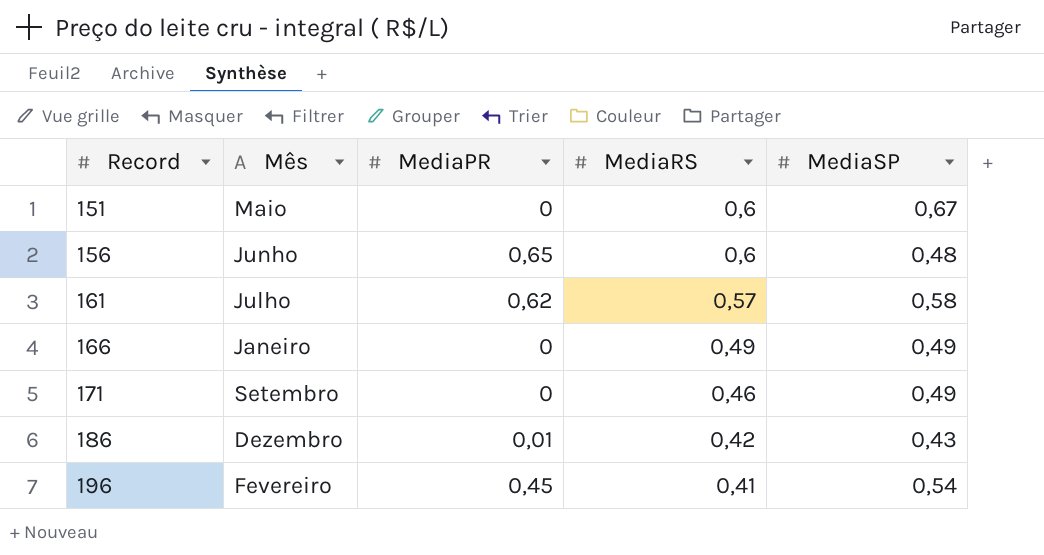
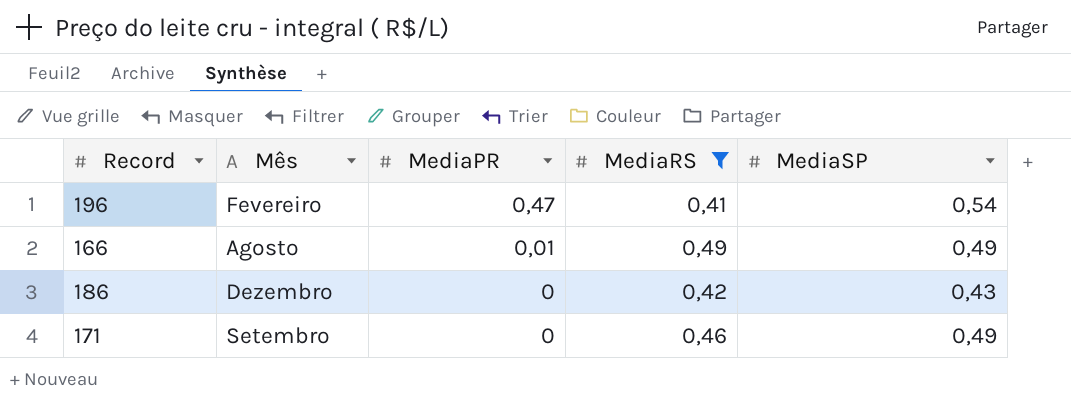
filter: none -> MediaRS <= 0,49
row order: Record ascending -> MediaPR descending
196 | MediaPR: 0,45 -> 0,47
166 | Mês: Janeiro -> Agosto
166 | MediaPR: 0 -> 0,01
186 | MediaPR: 0,01 -> 0

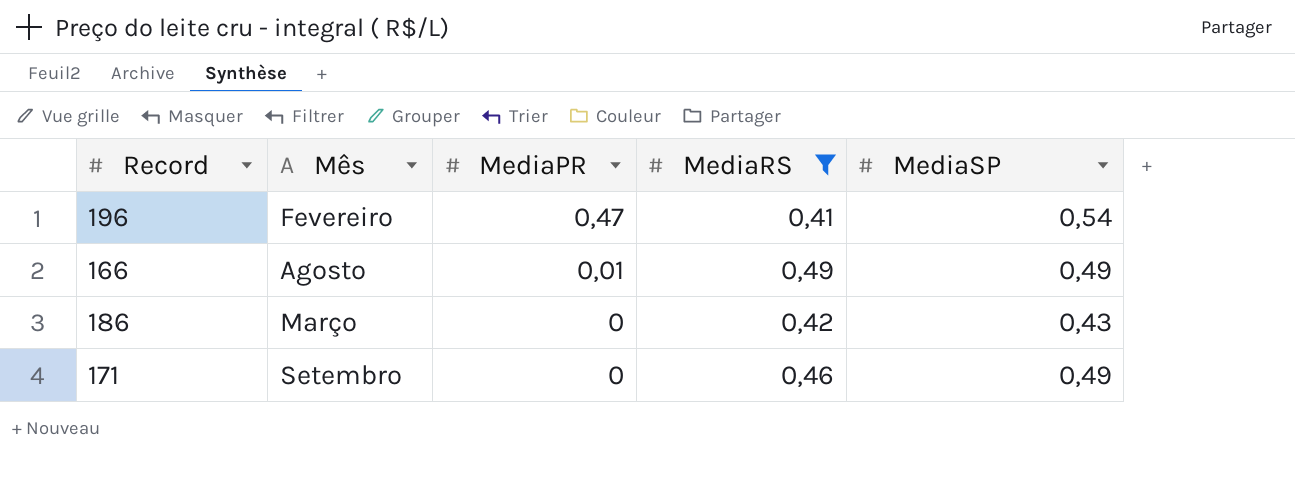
186 | Mês: Dezembro -> Março

